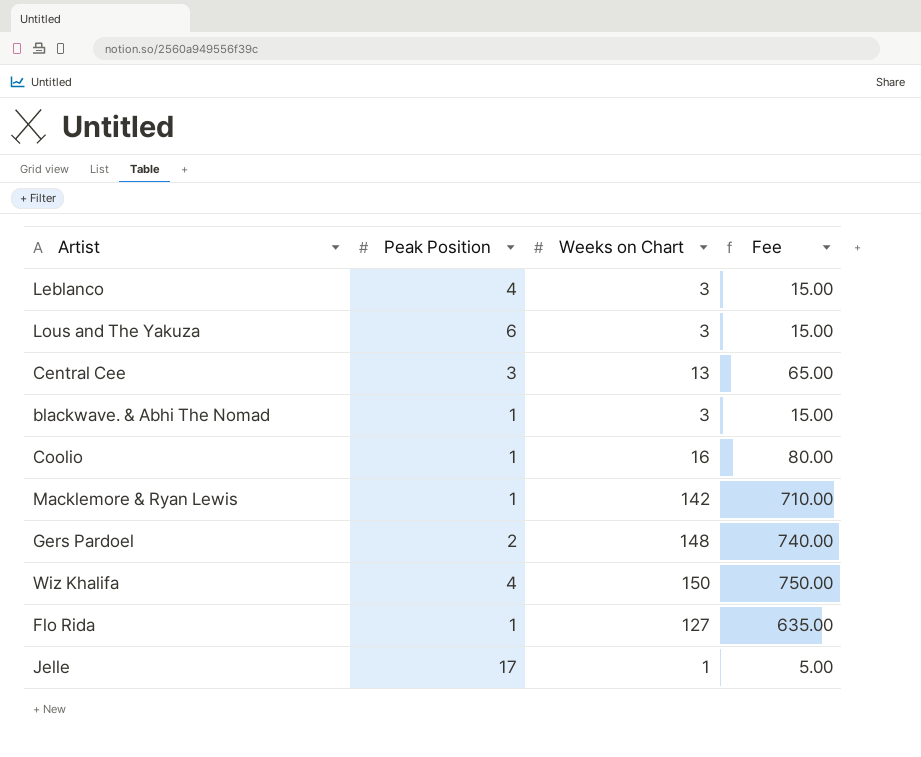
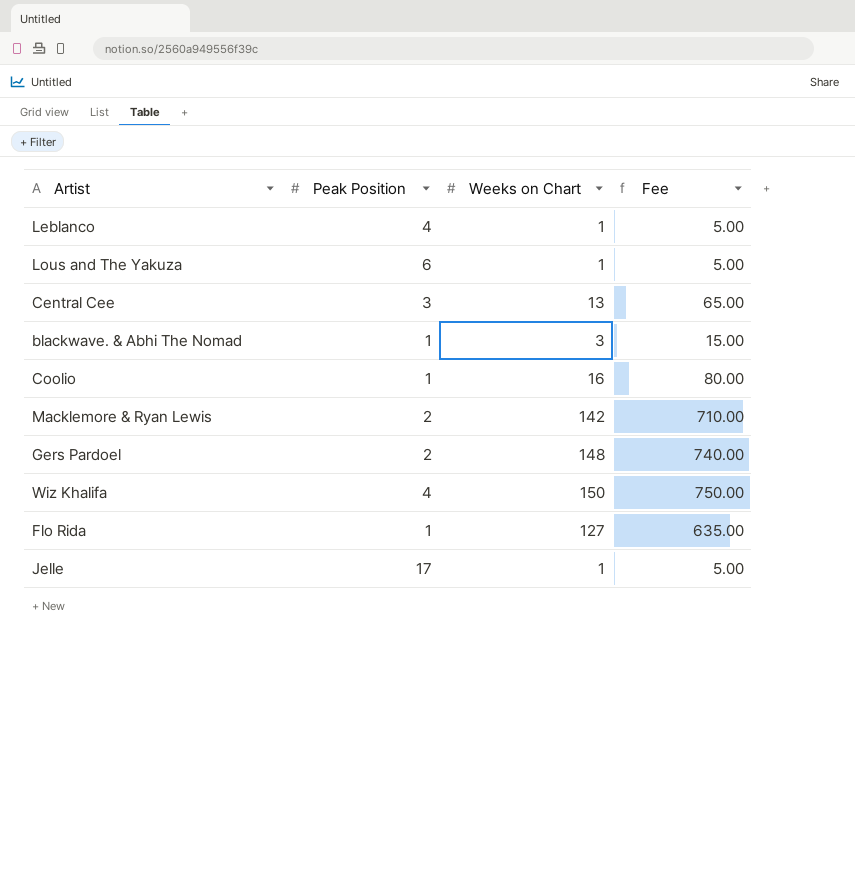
Leblanco | Weeks on Chart: 3 -> 1
Leblanco | Fee: 15.00 -> 5.00
Lous and The Yakuza | Weeks on Chart: 3 -> 1
Lous and The Yakuza | Fee: 15.00 -> 5.00
Macklemore & Ryan Lewis | Peak Position: 1 -> 2

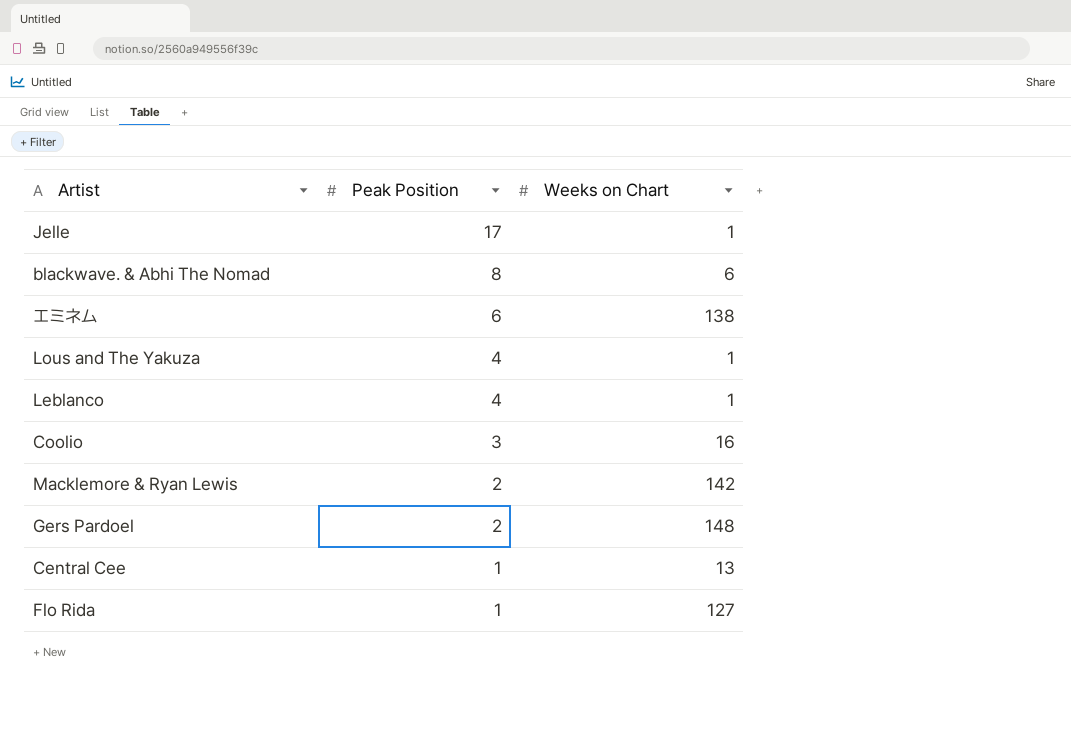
row order: none -> Peak Position descending
column Fee | formula: [Weeks on Chart] * 5 -> none
row Wiz Khalifa: 4 | 150 | 750.00 -> none
blackwave. & Abhi The Nomad | Peak Position: 1 -> 8
blackwave. & Abhi The Nomad | Weeks on Chart: 3 -> 6
row エミネム: none -> 6 | 138
Lous and The Yakuza | Peak Position: 6 -> 4
Coolio | Peak Position: 1 -> 3
Central Cee | Peak Position: 3 -> 1

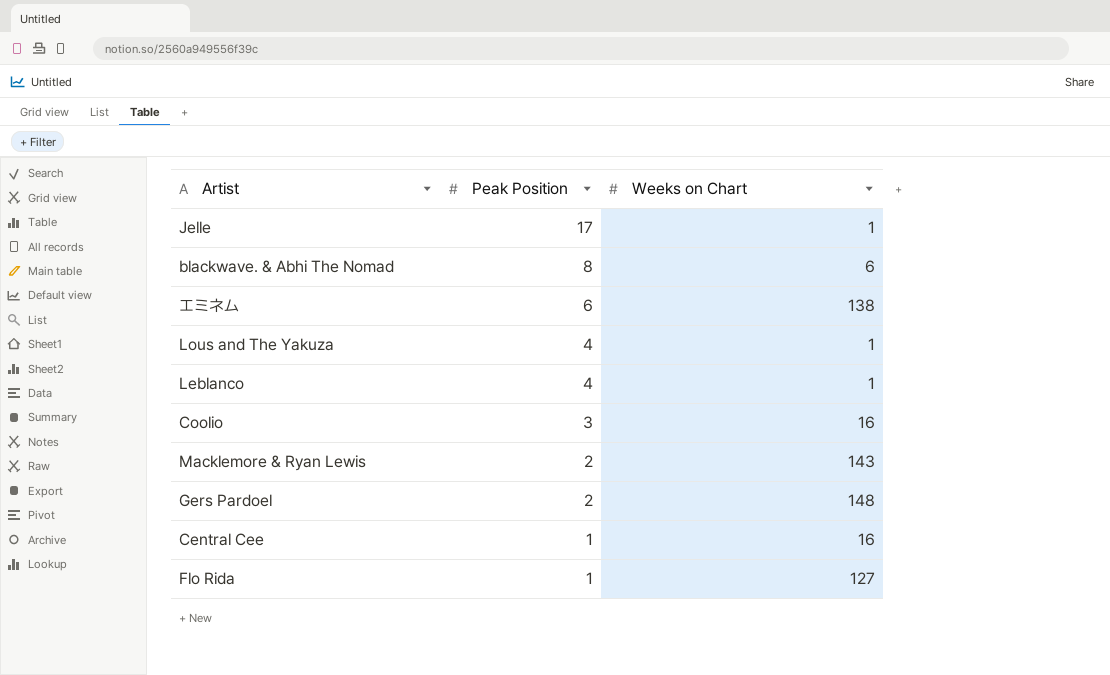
Macklemore & Ryan Lewis | Weeks on Chart: 142 -> 143
Central Cee | Weeks on Chart: 13 -> 16

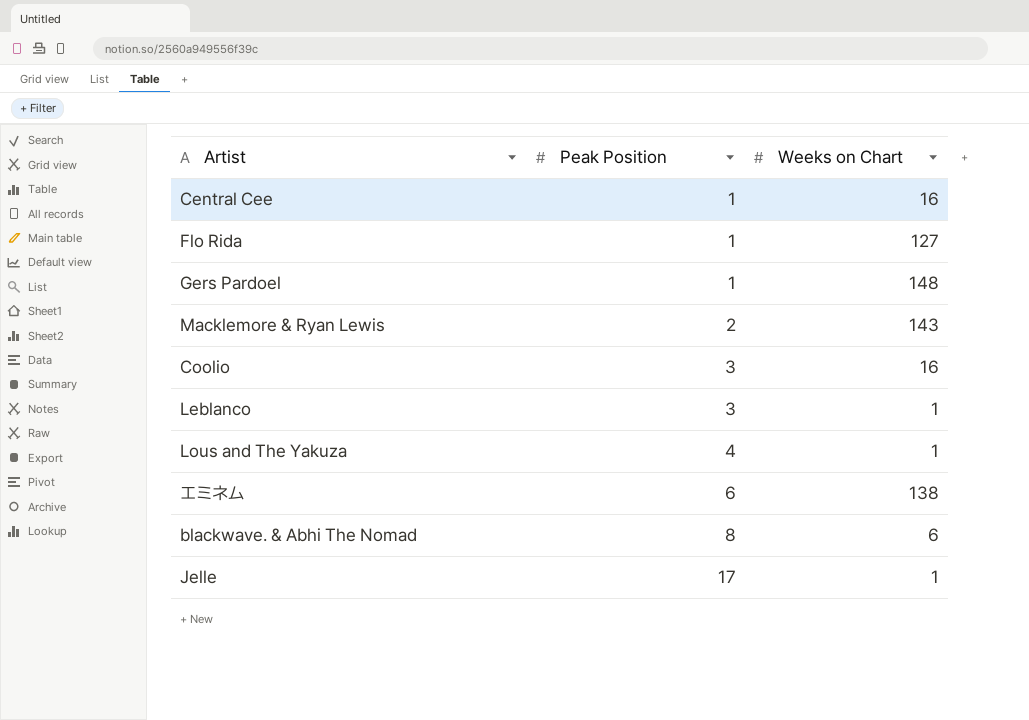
row order: Peak Position descending -> Peak Position ascending
Gers Pardoel | Peak Position: 2 -> 1
Leblanco | Peak Position: 4 -> 3

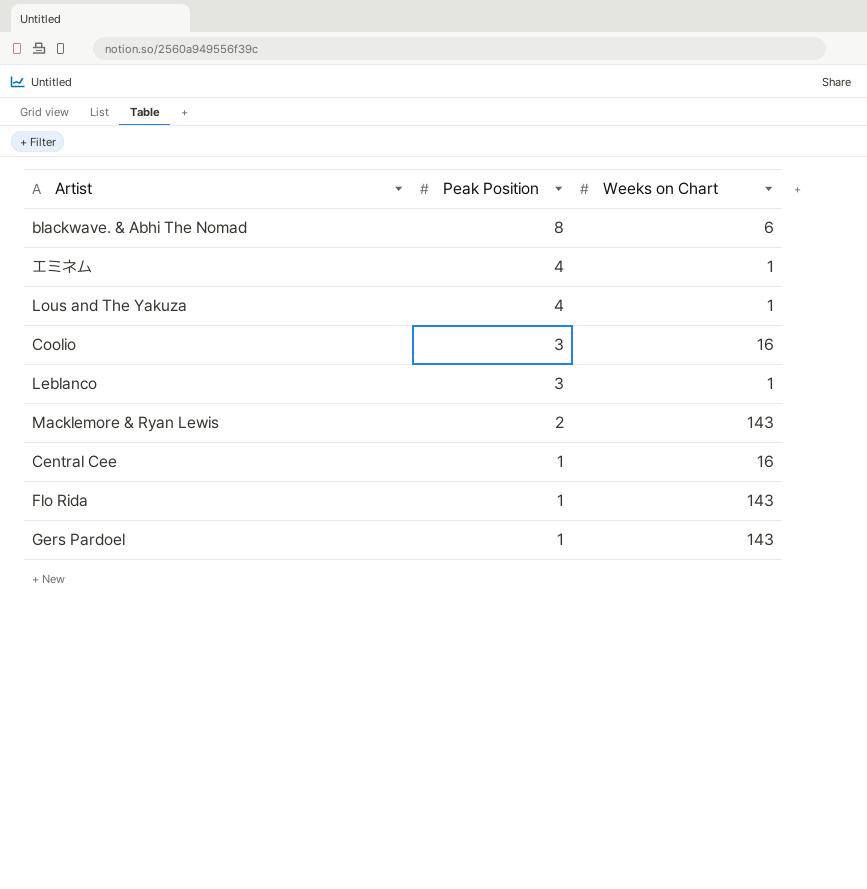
row order: Peak Position ascending -> Peak Position descending
row Jelle: 17 | 1 -> none
エミネム | Peak Position: 6 -> 4
エミネム | Weeks on Chart: 138 -> 1
Flo Rida | Weeks on Chart: 127 -> 143
Gers Pardoel | Weeks on Chart: 148 -> 143

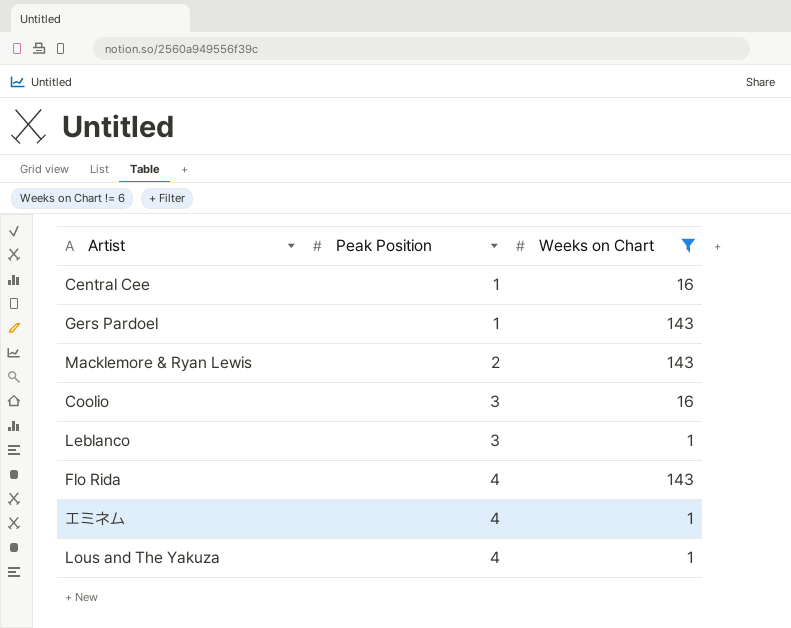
filter: none -> Weeks on Chart != 6
row order: Peak Position descending -> Peak Position ascending
Flo Rida | Peak Position: 1 -> 4

